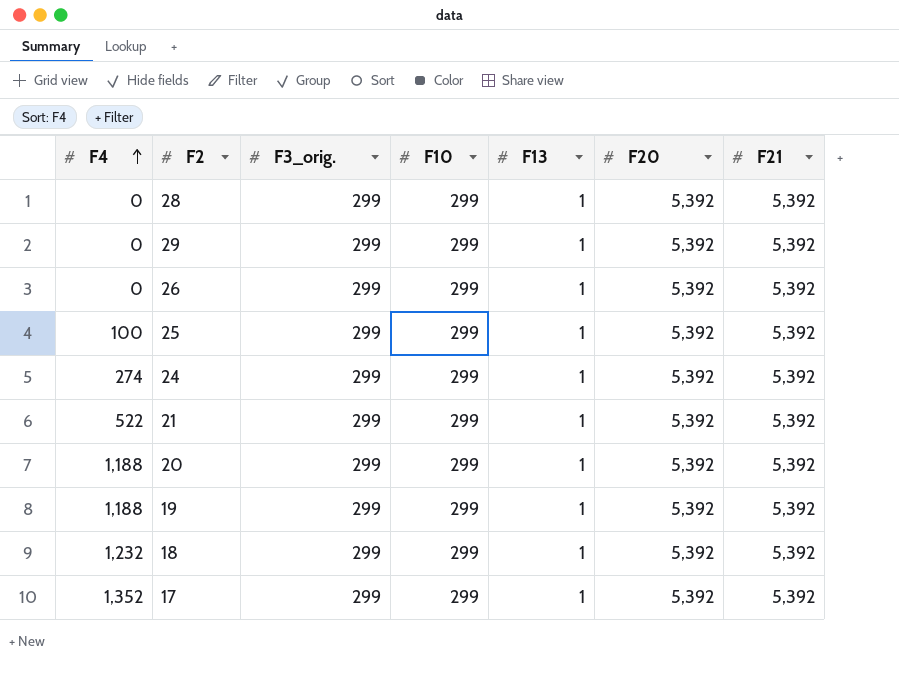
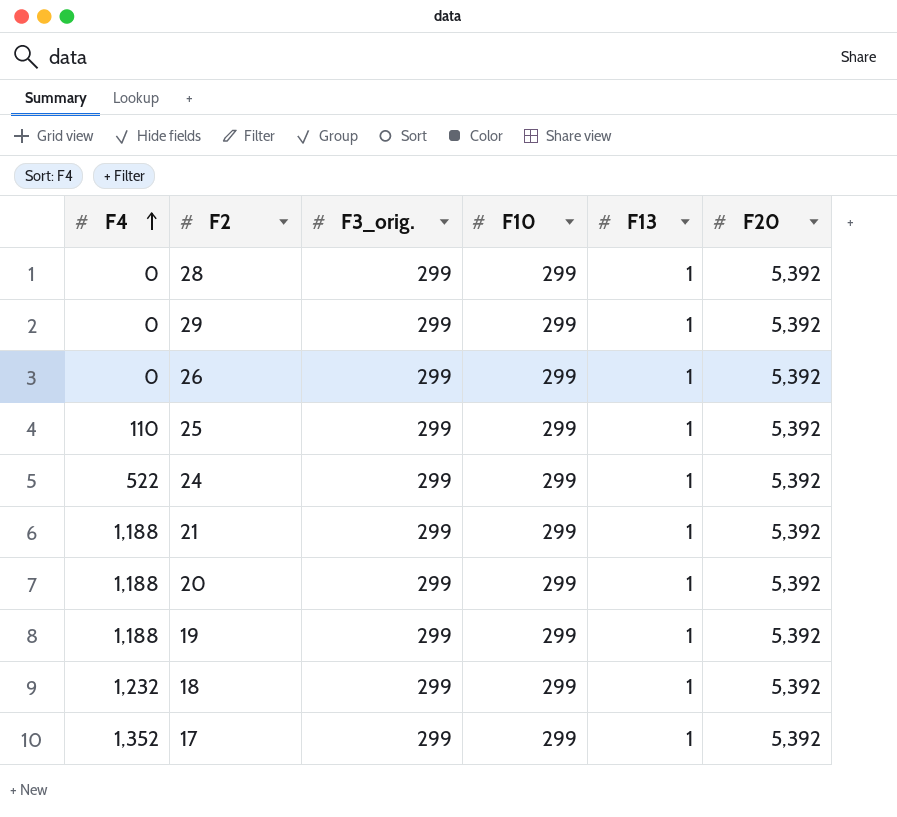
column F21 | position: 7 -> none
25 | F4: 100 -> 110
24 | F4: 274 -> 522
21 | F4: 522 -> 1,188

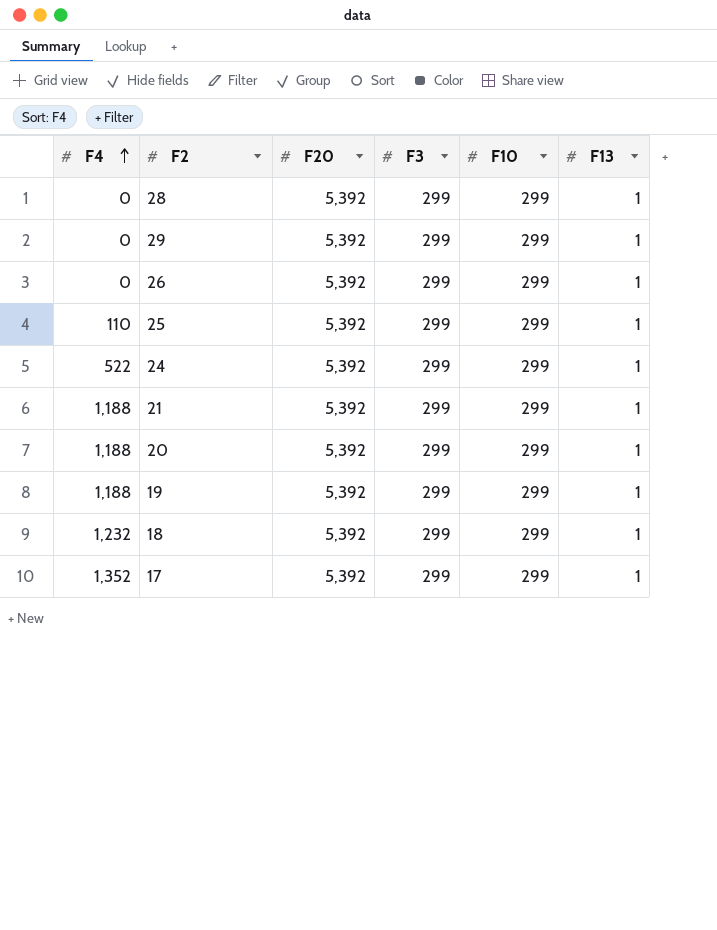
column F20 | position: 6 -> 3
column name: F3_orig. -> F3

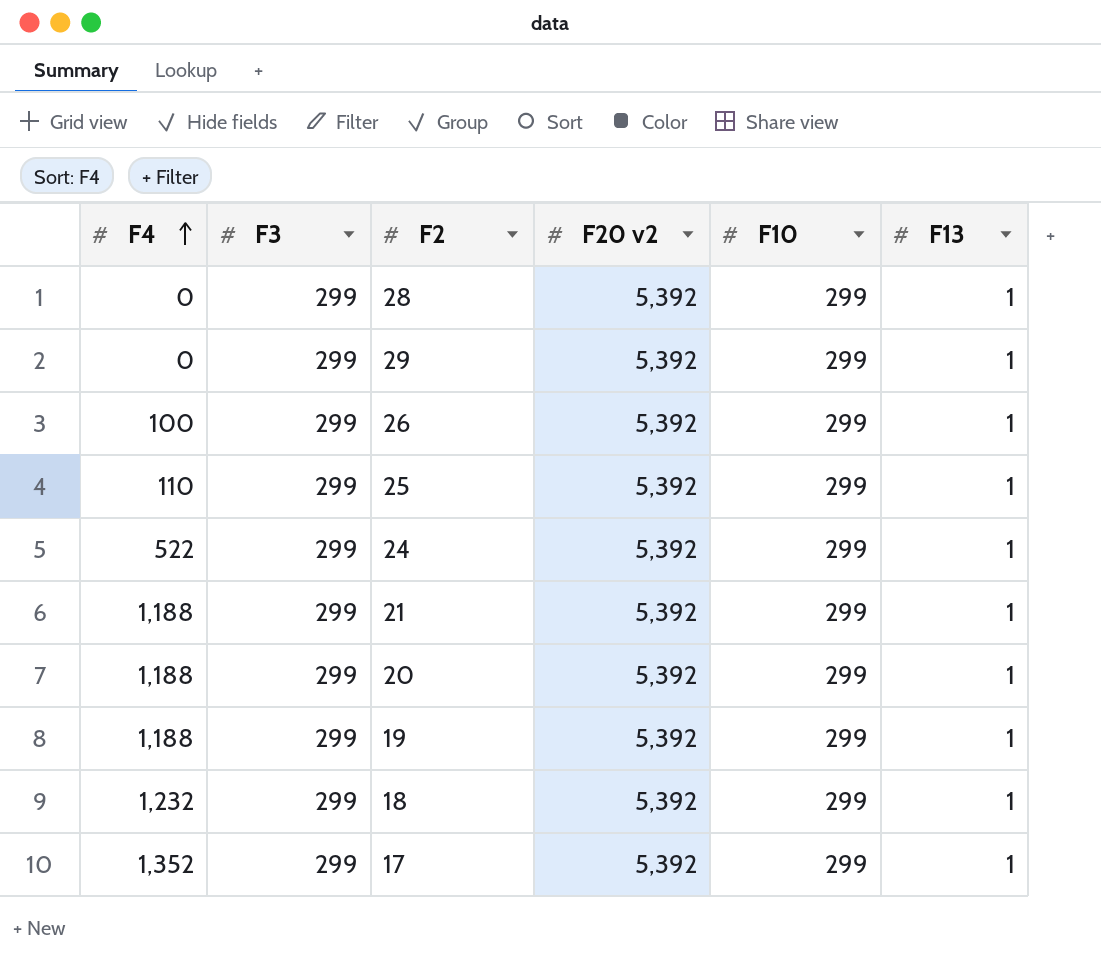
column F3 | position: 4 -> 2
column name: F20 -> F20 v2
26 | F4: 0 -> 100

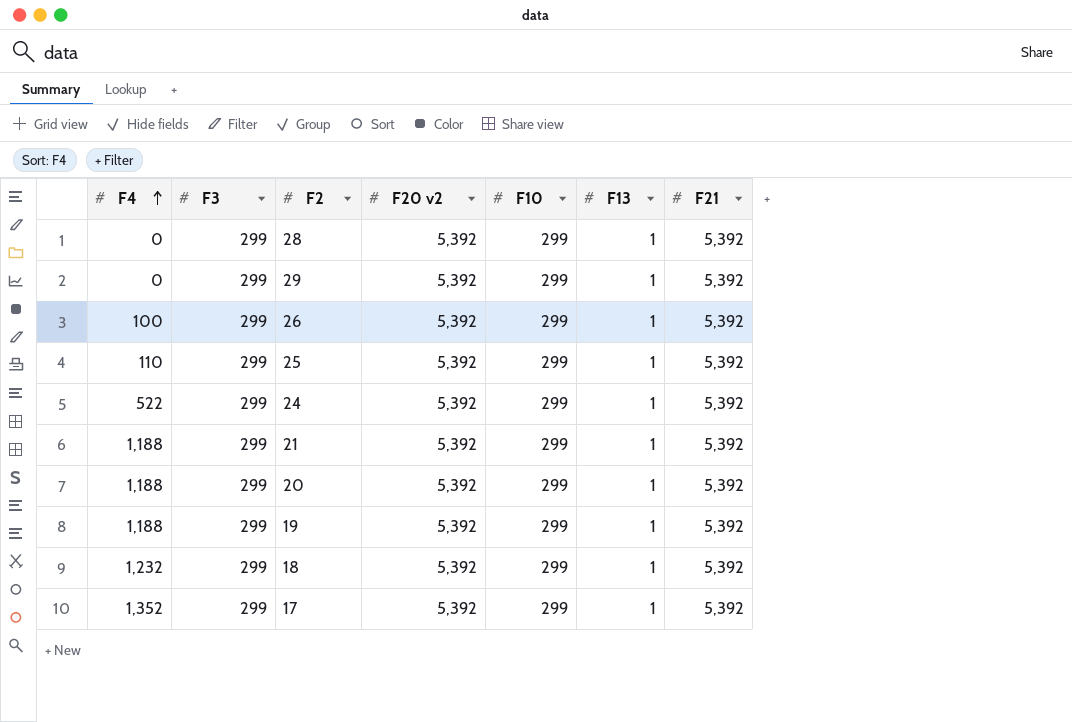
column F21 | position: none -> 7

